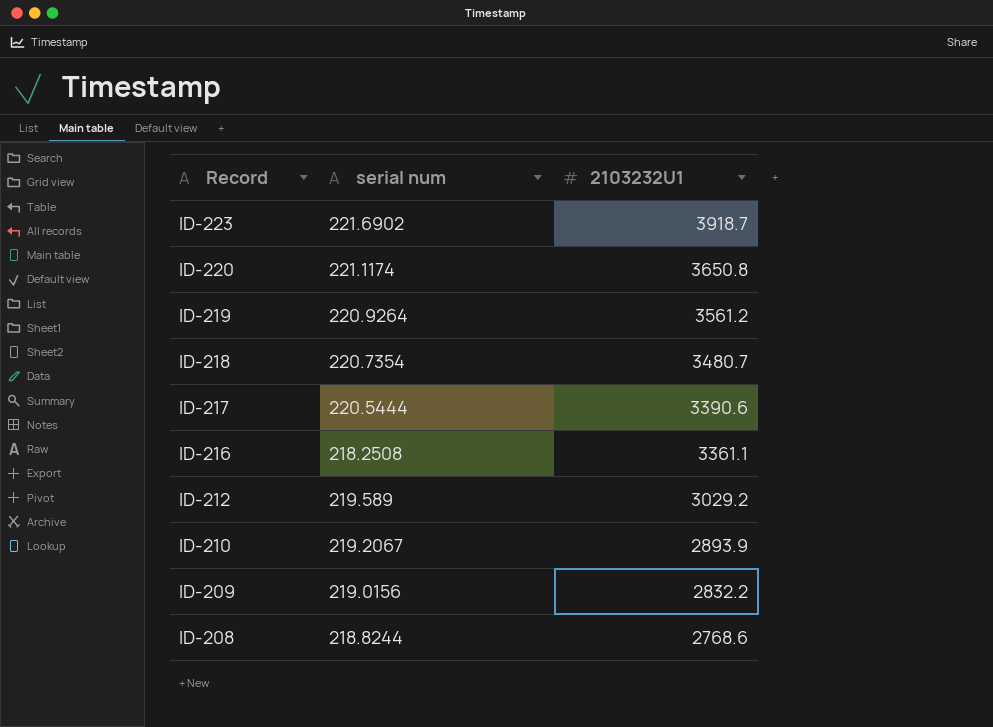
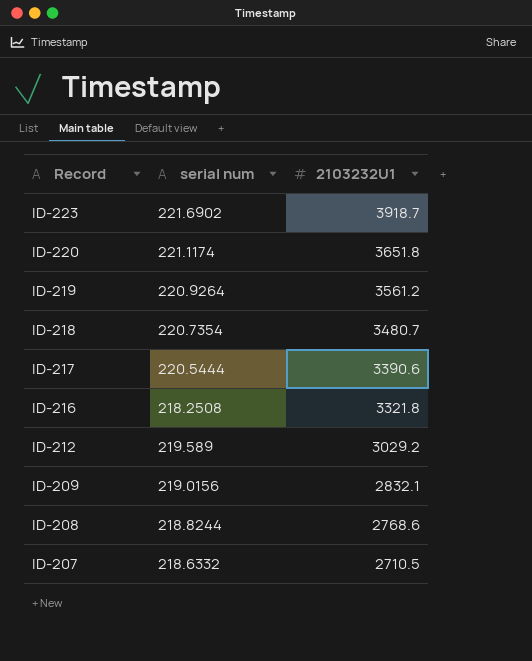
row ID-210: 219.2067 | 2893.9 -> none
ID-220 | 2103232U1: 3650.8 -> 3651.8
ID-216 | 2103232U1: 3361.1 -> 3321.8
ID-209 | 2103232U1: 2832.2 -> 2832.1
row ID-207: none -> 218.6332 | 2710.5

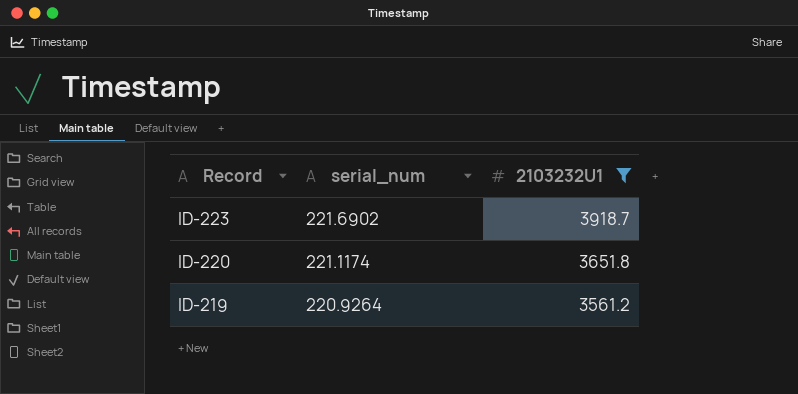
filter: none -> 2103232U1 >= 3561.2
column name: serial num -> serial_num

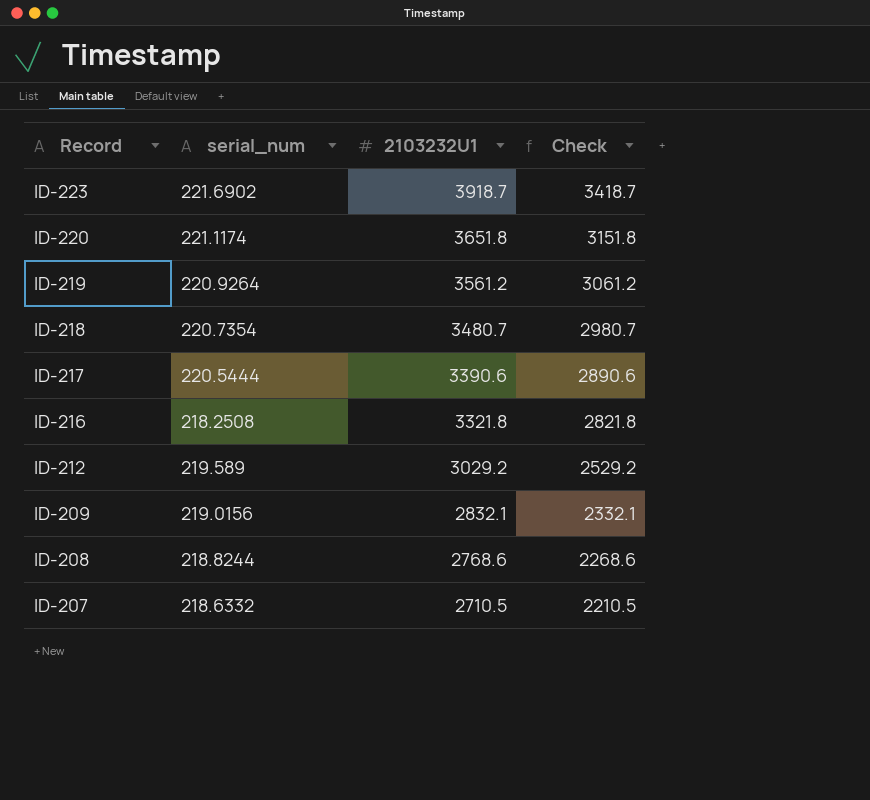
filter: 2103232U1 >= 3561.2 -> none
column Check | formula: none -> [2103232U1] - 500

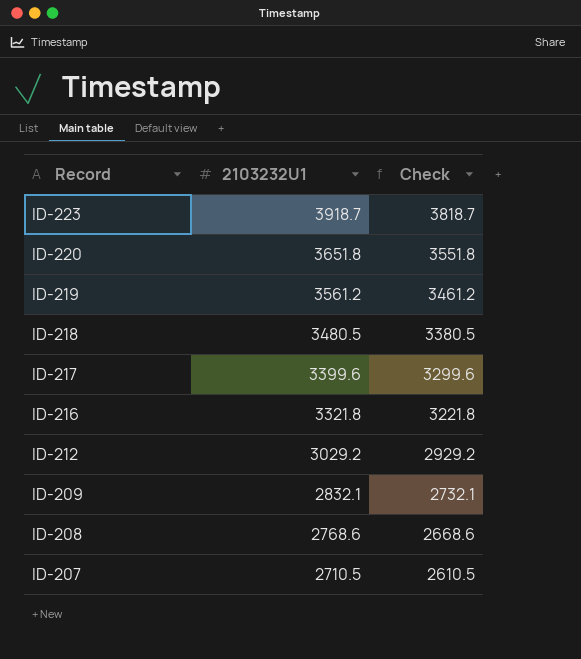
column serial_num | position: 2 -> none
column Check | formula: [2103232U1] - 500 -> [2103232U1] - 100
ID-218 | 2103232U1: 3480.7 -> 3480.5
ID-217 | 2103232U1: 3390.6 -> 3399.6

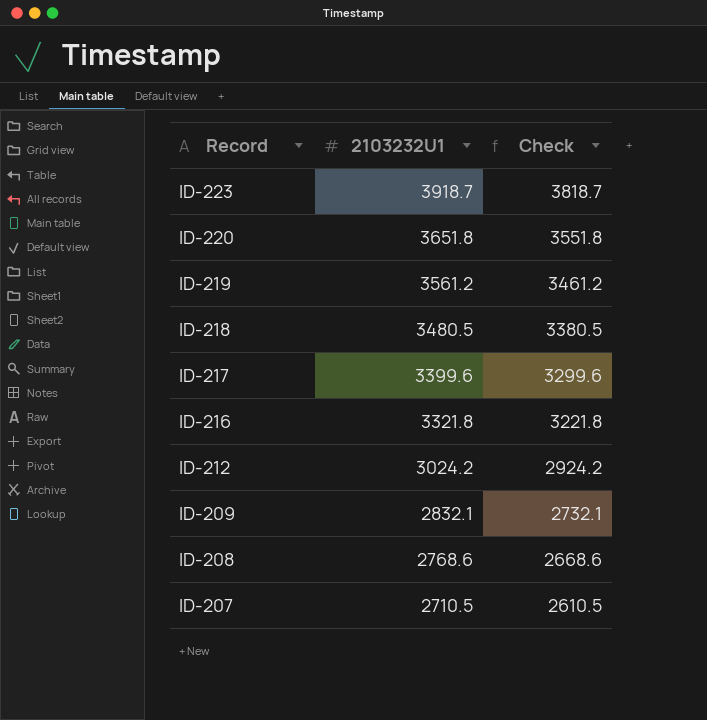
ID-212 | 2103232U1: 3029.2 -> 3024.2
ID-212 | Check: 2929.2 -> 2924.2

